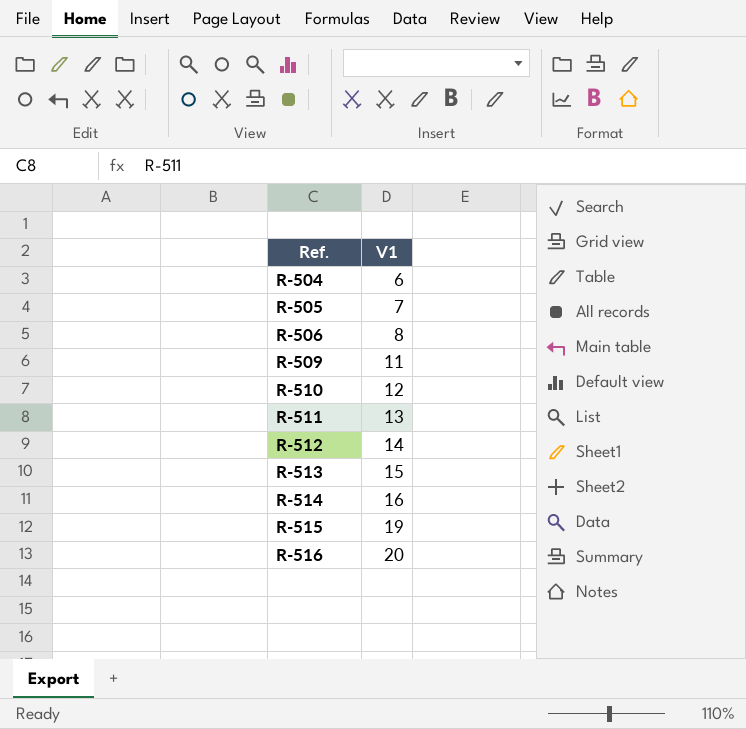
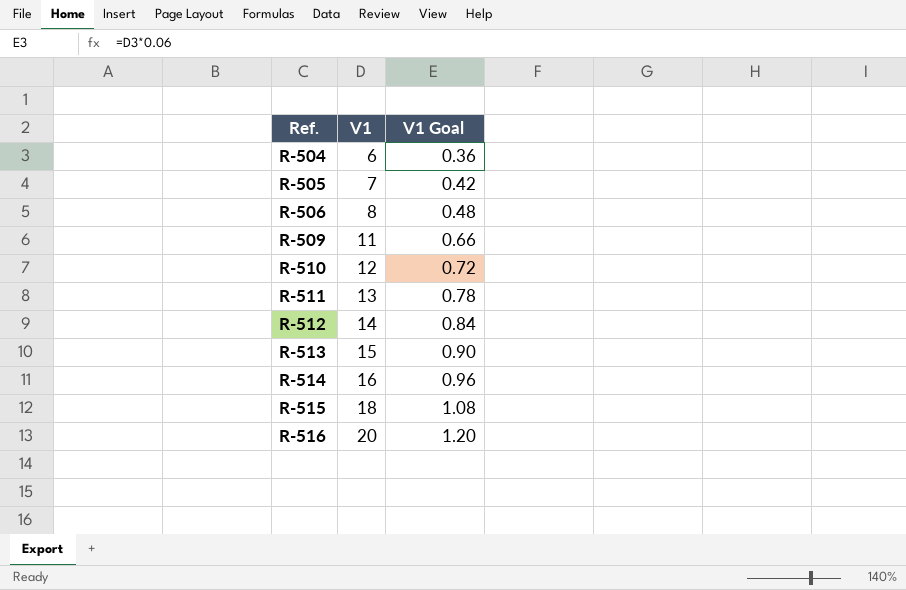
column V1 Goal | formula: none -> [V1] * 0.06
R-515 | V1: 19 -> 18

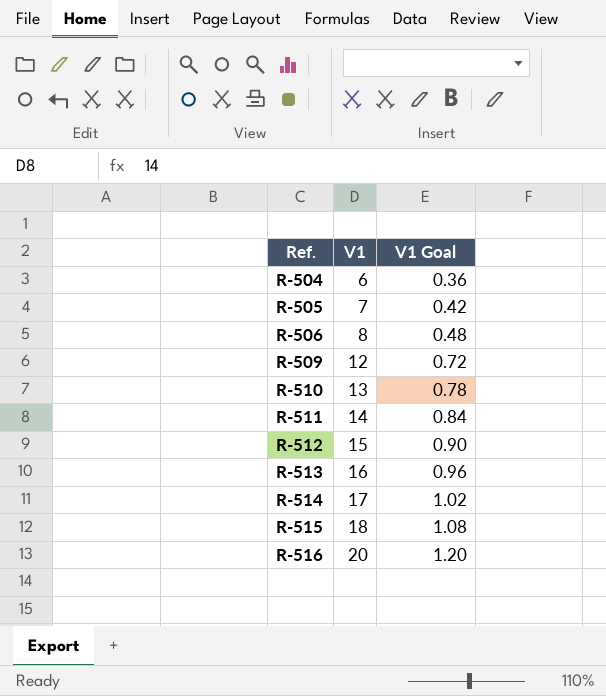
R-509 | V1: 11 -> 12
R-509 | V1 Goal: 0.66 -> 0.72
R-510 | V1: 12 -> 13
R-510 | V1 Goal: 0.72 -> 0.78
R-511 | V1: 13 -> 14
R-511 | V1 Goal: 0.78 -> 0.84
R-512 | V1: 14 -> 15
R-512 | V1 Goal: 0.84 -> 0.90
R-513 | V1: 15 -> 16
R-513 | V1 Goal: 0.90 -> 0.96
R-514 | V1: 16 -> 17
R-514 | V1 Goal: 0.96 -> 1.02

